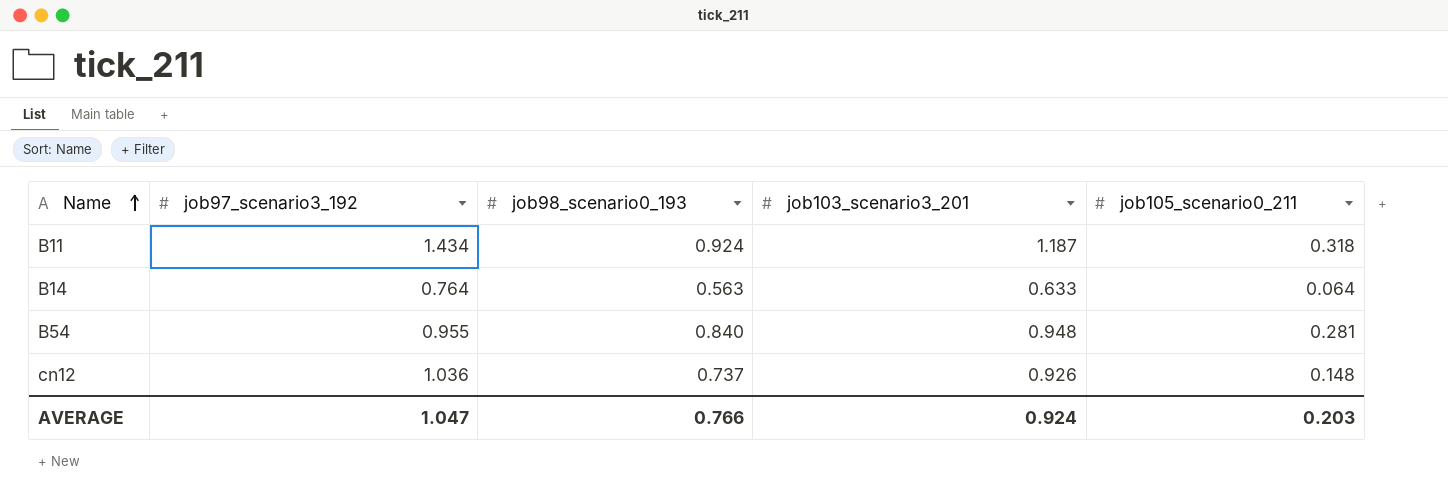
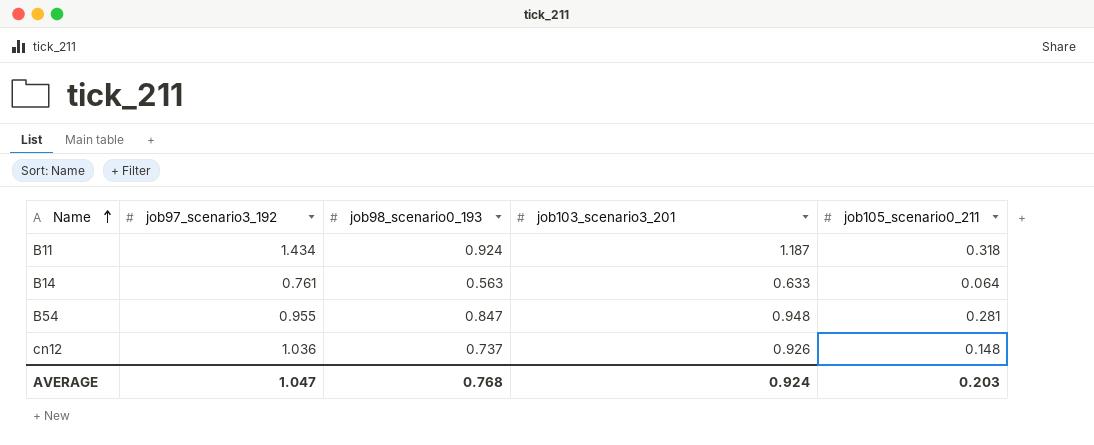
B14 | job97_scenario3_192: 0.764 -> 0.761
B54 | job98_scenario0_193: 0.840 -> 0.847
AVERAGE | job98_scenario0_193: 0.766 -> 0.768

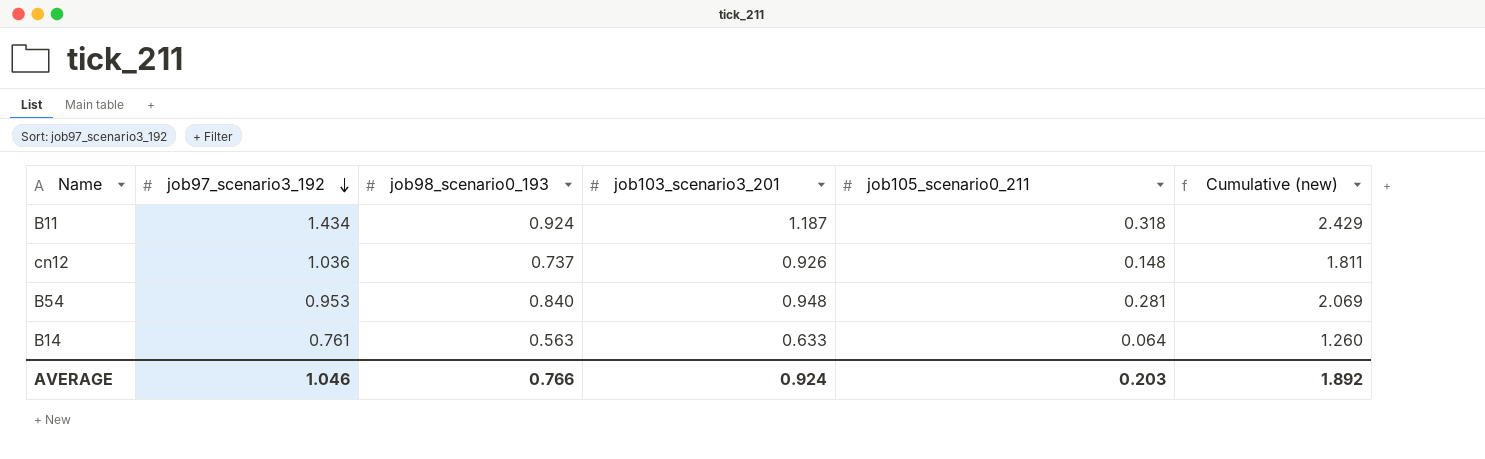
row order: Name ascending -> job97_scenario3_192 descending
column Cumulative (new) | formula: none -> [job98_scenario0_193] + [job103_scenario3_201] + [job105_scenario0_211]
B54 | job97_scenario3_192: 0.955 -> 0.953
B54 | job98_scenario0_193: 0.847 -> 0.840
AVERAGE | job97_scenario3_192: 1.047 -> 1.046
AVERAGE | job98_scenario0_193: 0.768 -> 0.766

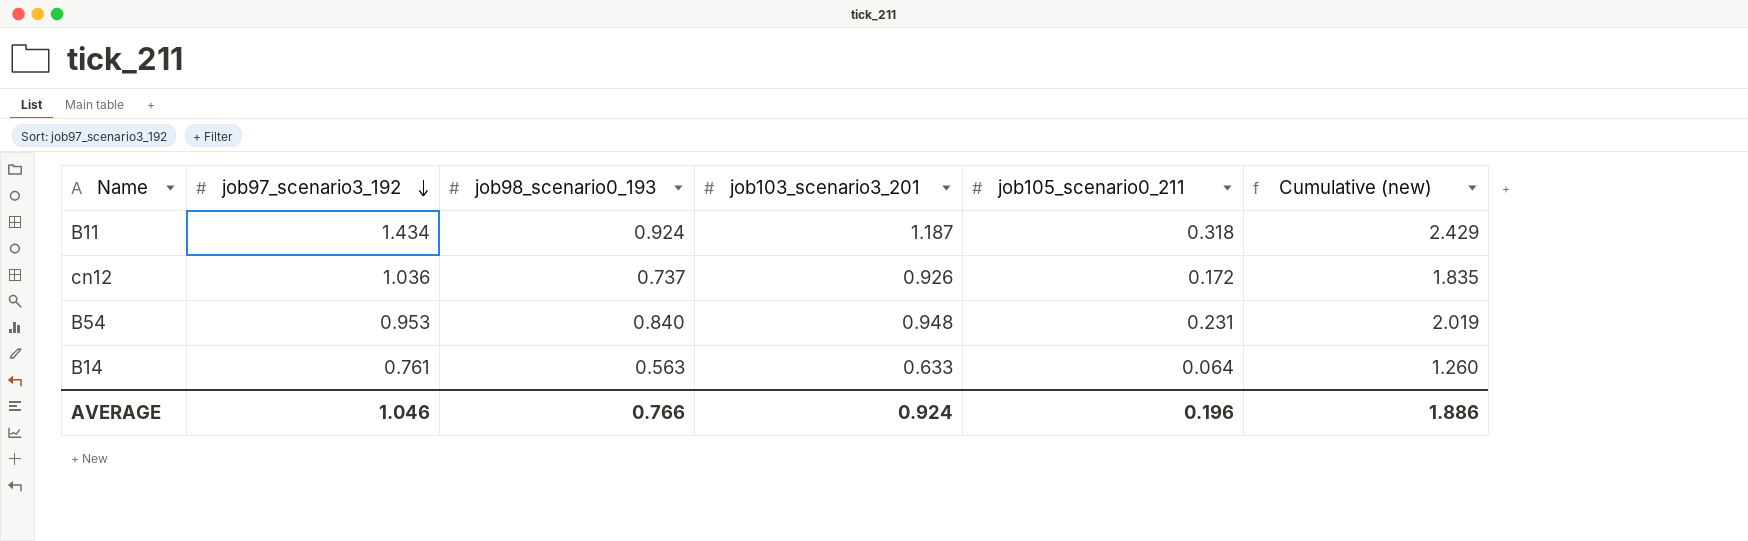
cn12 | job105_scenario0_211: 0.148 -> 0.172
cn12 | Cumulative (new): 1.811 -> 1.835
B54 | job105_scenario0_211: 0.281 -> 0.231
B54 | Cumulative (new): 2.069 -> 2.019
AVERAGE | job105_scenario0_211: 0.203 -> 0.196
AVERAGE | Cumulative (new): 1.892 -> 1.886

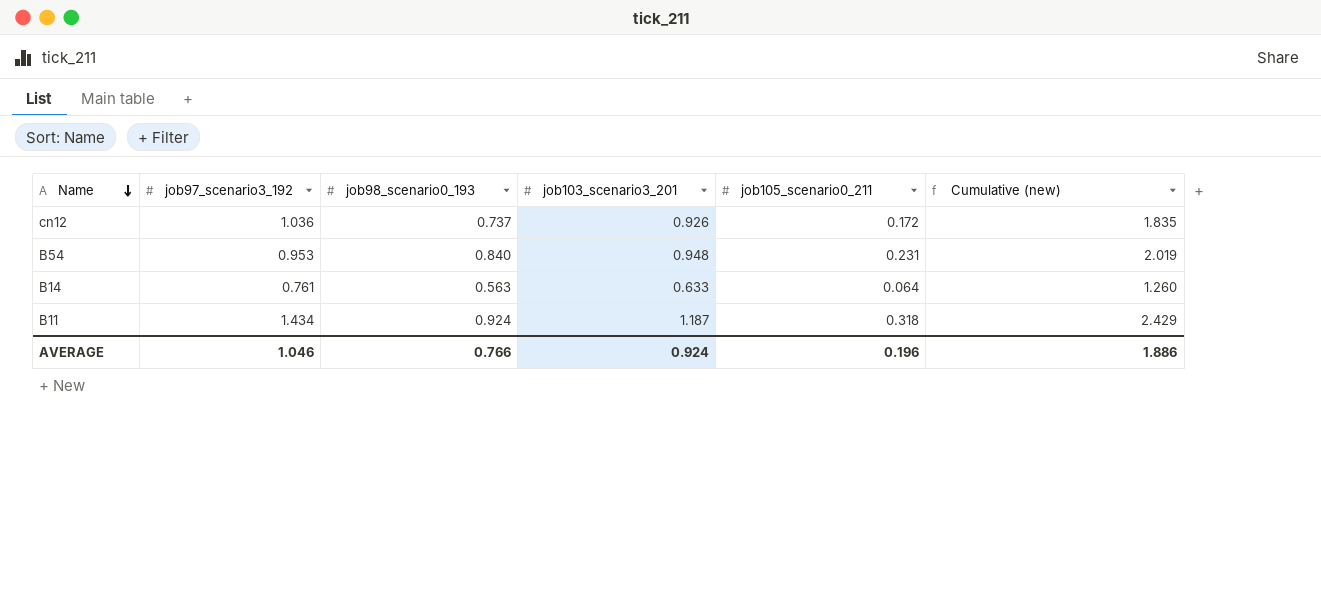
row order: job97_scenario3_192 descending -> Name descending

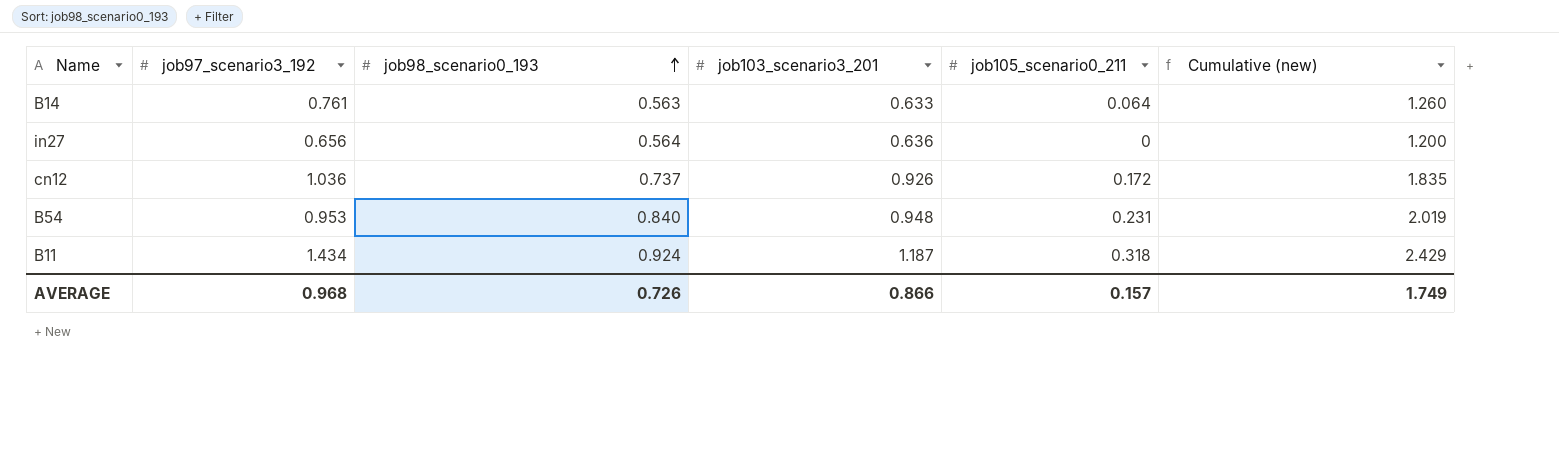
row order: Name descending -> job98_scenario0_193 ascending
row in27: none -> 0.656 | 0.564 | 0.636 | 0 | 1.200
AVERAGE | job97_scenario3_192: 1.046 -> 0.968
AVERAGE | job98_scenario0_193: 0.766 -> 0.726
AVERAGE | job103_scenario3_201: 0.924 -> 0.866
AVERAGE | job105_scenario0_211: 0.196 -> 0.157
AVERAGE | Cumulative (new): 1.886 -> 1.749

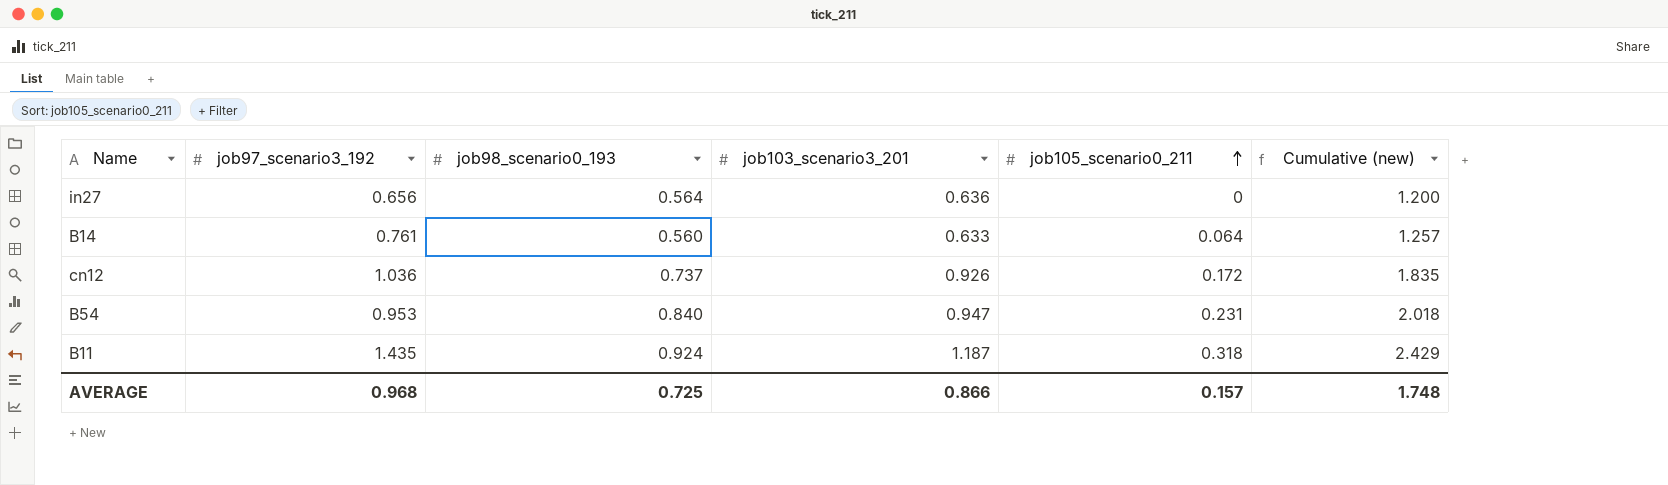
row order: job98_scenario0_193 ascending -> job105_scenario0_211 ascending
B14 | job98_scenario0_193: 0.563 -> 0.560
B14 | Cumulative (new): 1.260 -> 1.257
B54 | job103_scenario3_201: 0.948 -> 0.947
B54 | Cumulative (new): 2.019 -> 2.018
B11 | job97_scenario3_192: 1.434 -> 1.435
AVERAGE | job98_scenario0_193: 0.726 -> 0.725
AVERAGE | Cumulative (new): 1.749 -> 1.748

